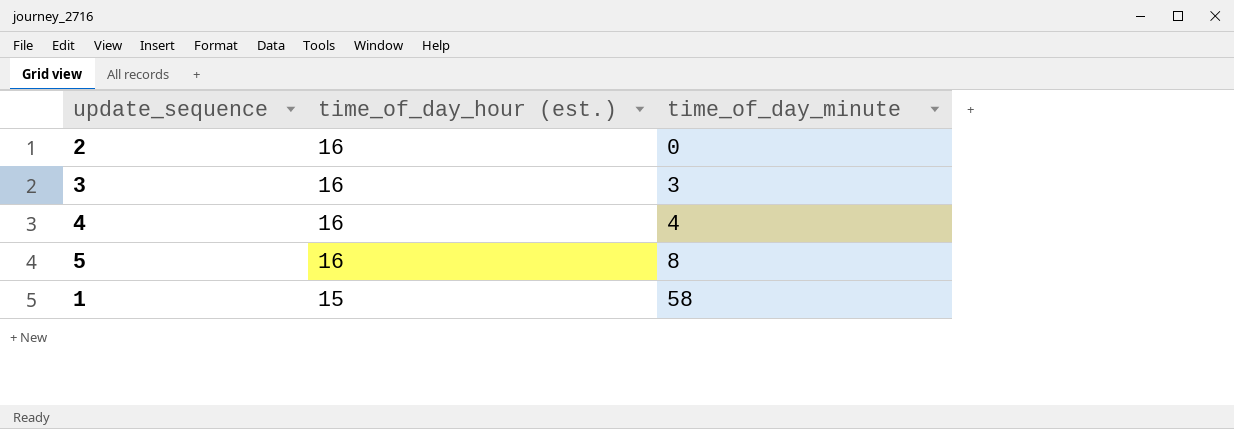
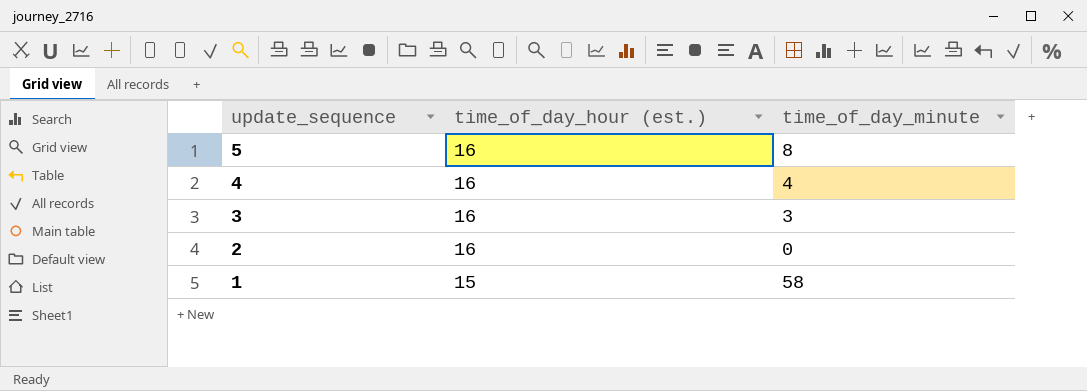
row order: time_of_day_hour (est.) descending -> update_sequence descending

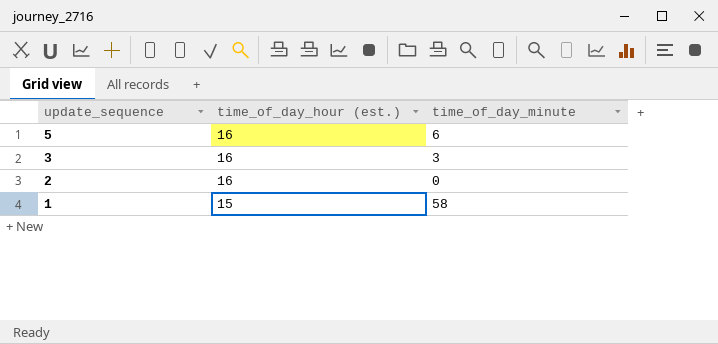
row 4: 16 | 4 -> none
5 | time_of_day_minute: 8 -> 6

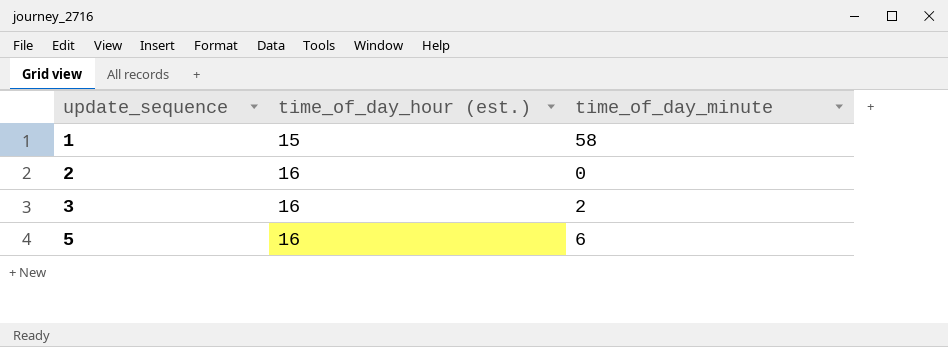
row order: update_sequence descending -> update_sequence ascending
3 | time_of_day_minute: 3 -> 2

